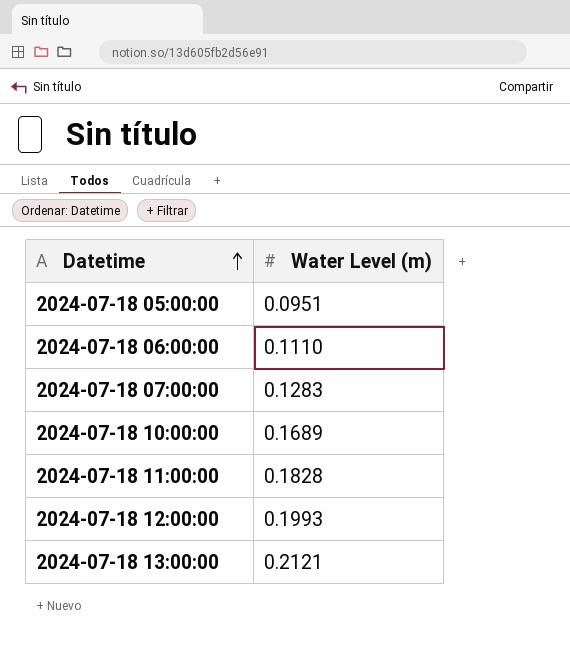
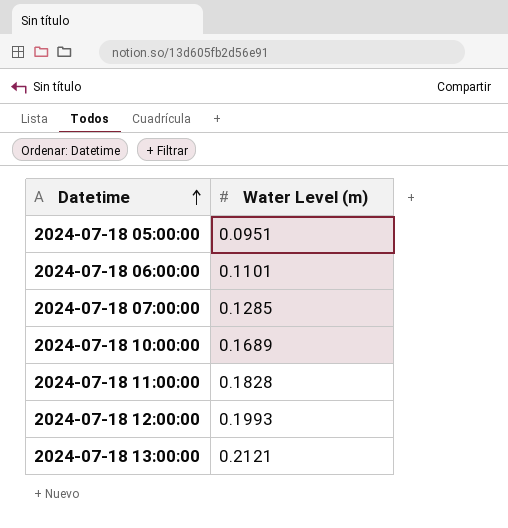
2024-07-18 06:00:00 | Water Level (m): 0.1110 -> 0.1101
2024-07-18 07:00:00 | Water Level (m): 0.1283 -> 0.1285

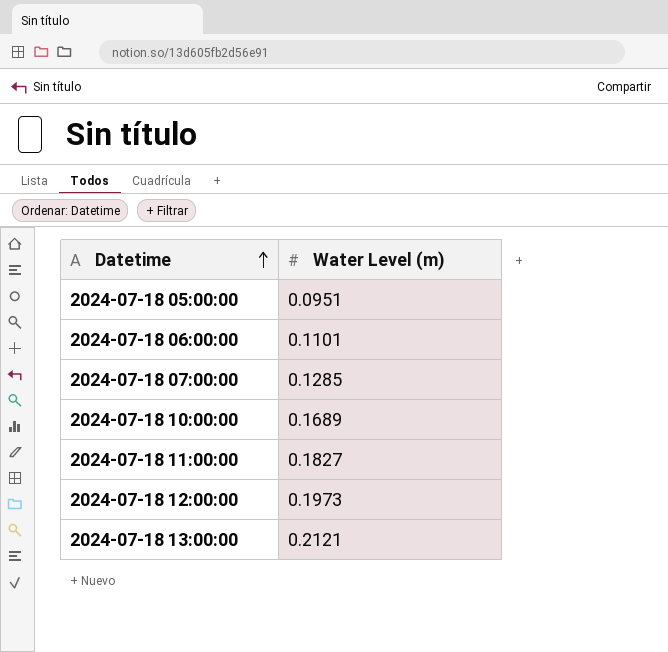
2024-07-18 11:00:00 | Water Level (m): 0.1828 -> 0.1827
2024-07-18 12:00:00 | Water Level (m): 0.1993 -> 0.1973

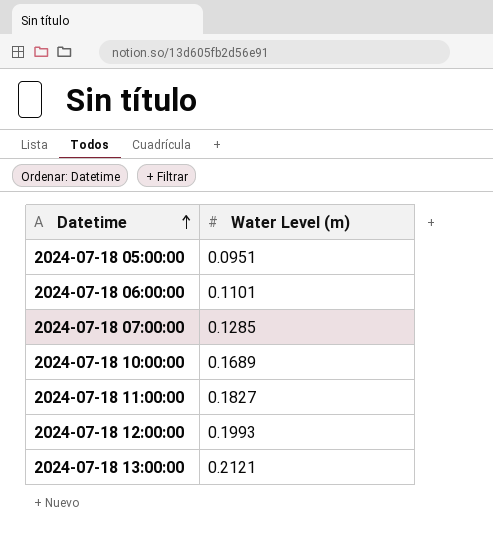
2024-07-18 12:00:00 | Water Level (m): 0.1973 -> 0.1993

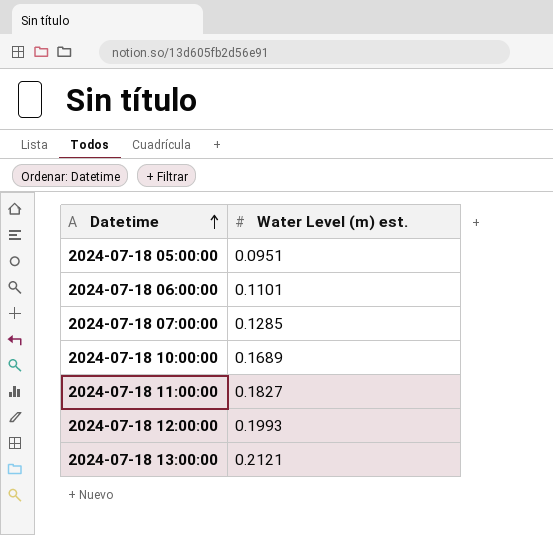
column name: Water Level (m) -> Water Level (m) est.

